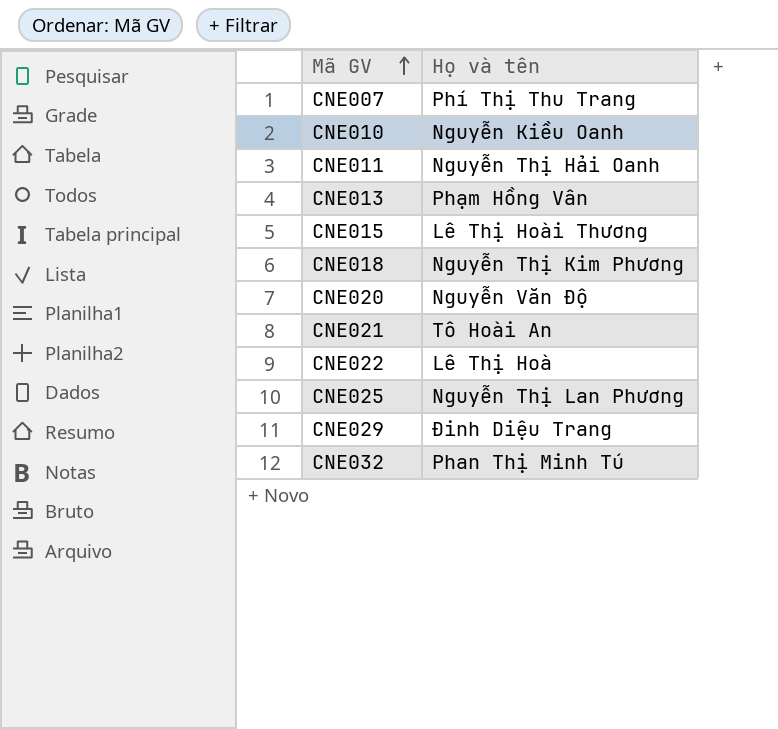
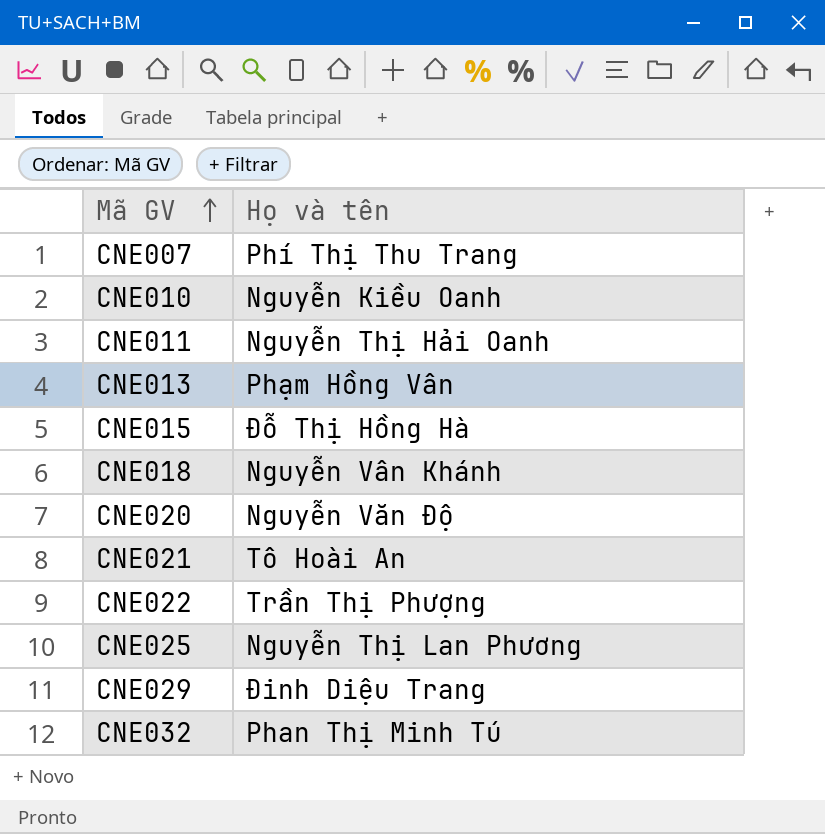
CNE015 | Họ và tên: Lê Thị Hoài Thương -> Đỗ Thị Hồng Hà
CNE018 | Họ và tên: Nguyễn Thị Kim Phương -> Nguyễn Vân Khánh
CNE022 | Họ và tên: Lê Thị Hoà -> Trần Thị Phượng

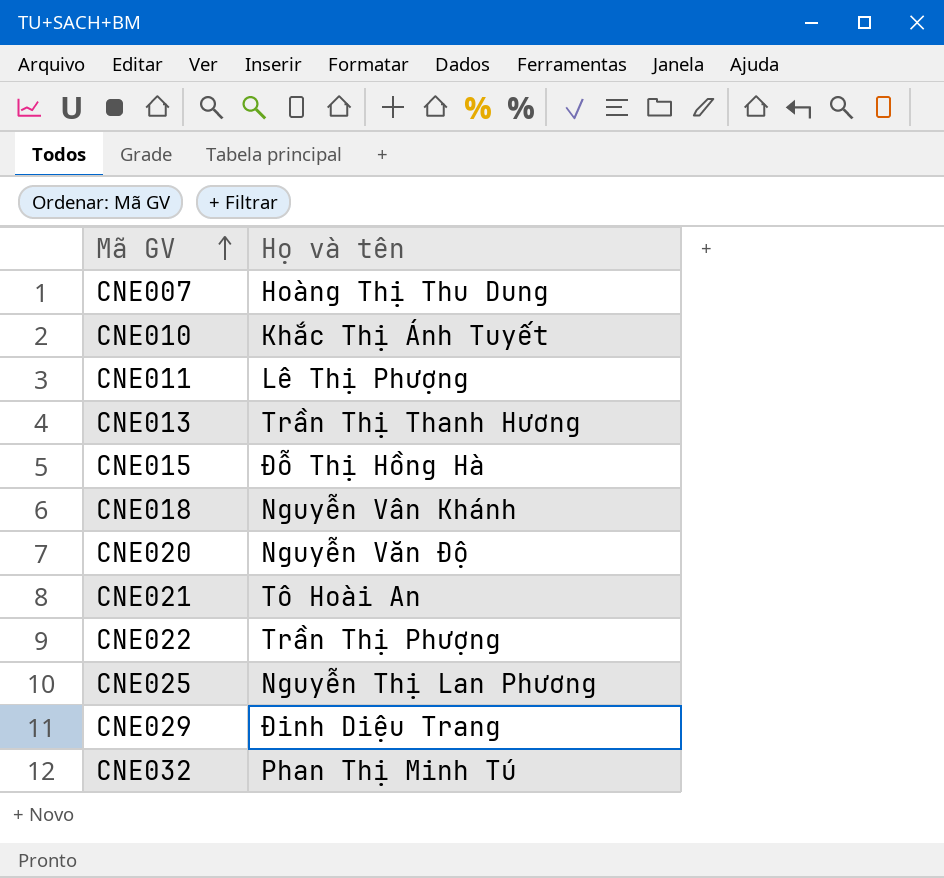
CNE007 | Họ và tên: Phí Thị Thu Trang -> Hoàng Thị Thu Dung
CNE010 | Họ và tên: Nguyễn Kiều Oanh -> Khắc Thị Ánh Tuyết
CNE011 | Họ và tên: Nguyễn Thị Hải Oanh -> Lê Thị Phượng
CNE013 | Họ và tên: Phạm Hồng Vân -> Trần Thị Thanh Hương

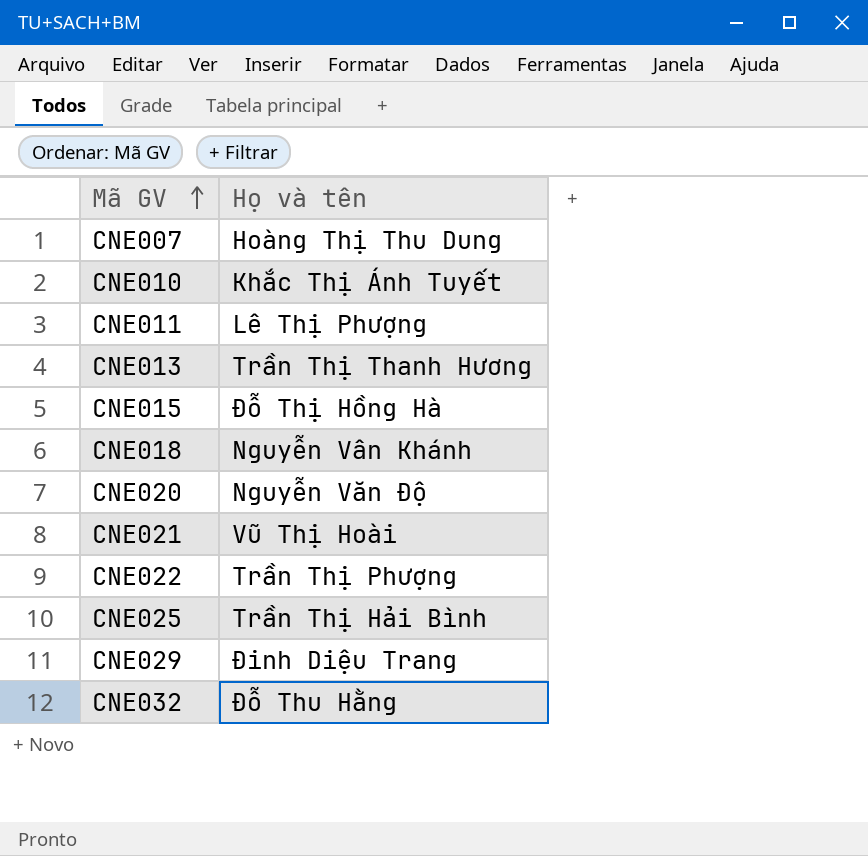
CNE021 | Họ và tên: Tô Hoài An -> Vũ Thị Hoài
CNE025 | Họ và tên: Nguyễn Thị Lan Phương -> Trần Thị Hải Bình
CNE032 | Họ và tên: Phan Thị Minh Tú -> Đỗ Thu Hằng

